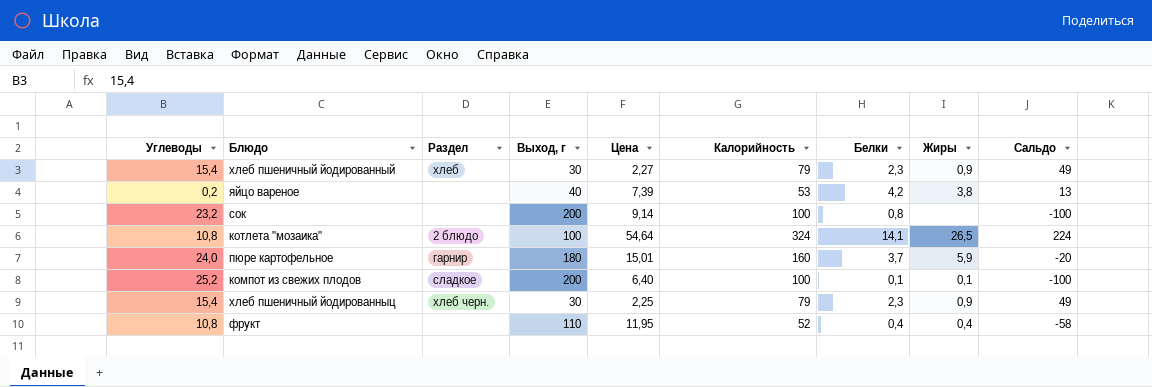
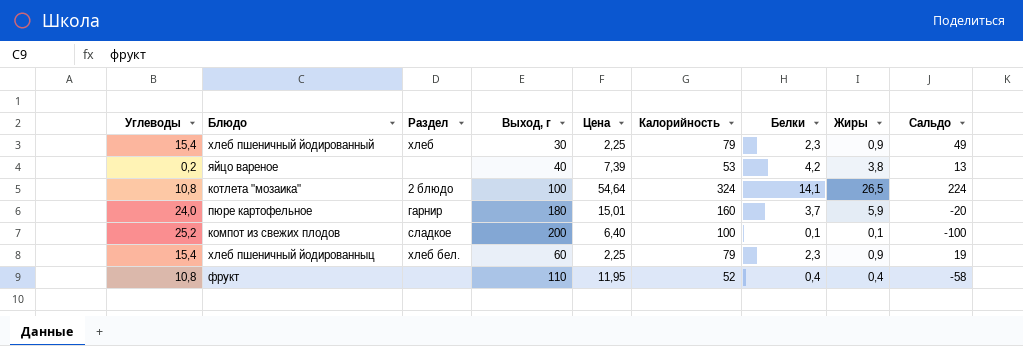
row сок: 23,2 | none | 200 | 9,14 | 100 | 0,8 | none | -100 -> none
хлеб пшеничный йодированный | Цена: 2,27 -> 2,25
хлеб пшеничный йодированныц | Раздел: хлеб черн. -> хлеб бел.
хлеб пшеничный йодированныц | Выход, г: 30 -> 60
хлеб пшеничный йодированныц | Сальдо: 49 -> 19

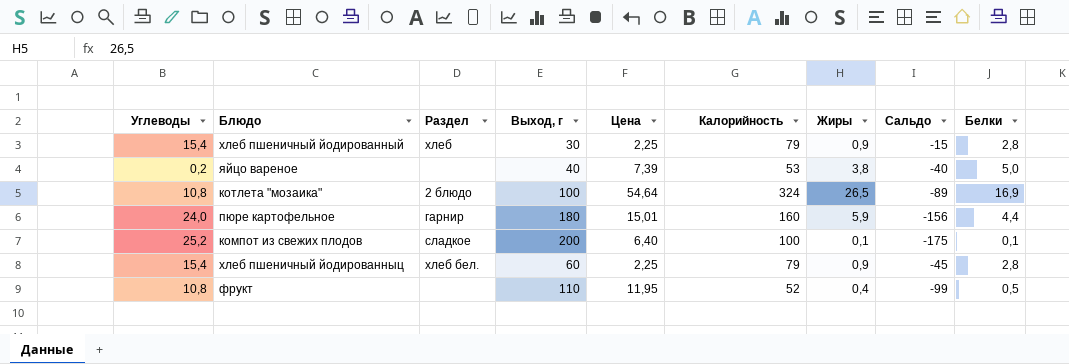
column Сальдо | formula: [Калорийность] - [Выход, г] -> [Углеводы] - [Выход, г]
column Белки | position: 7 -> 9
хлеб пшеничный йодированный | Белки: 2,3 -> 2,8
яйцо вареное | Белки: 4,2 -> 5,0
котлета "мозаика" | Белки: 14,1 -> 16,9
пюре картофельное | Белки: 3,7 -> 4,4
хлеб пшеничный йодированныц | Белки: 2,3 -> 2,8
фрукт | Белки: 0,4 -> 0,5

